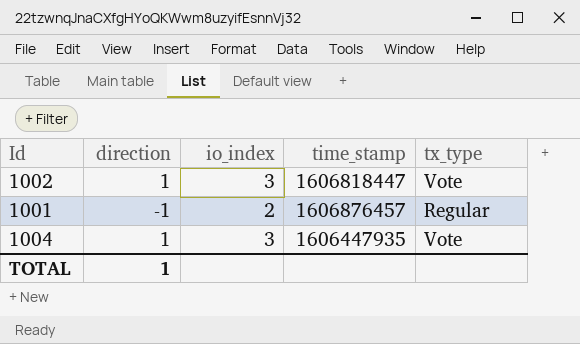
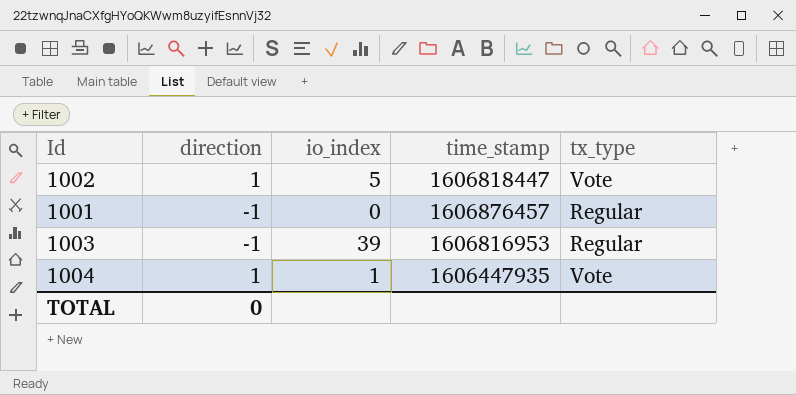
1002 | io_index: 3 -> 5
1001 | io_index: 2 -> 0
row 1003: none -> -1 | 39 | 1606816953 | Regular
1004 | io_index: 3 -> 1
TOTAL | direction: 1 -> 0

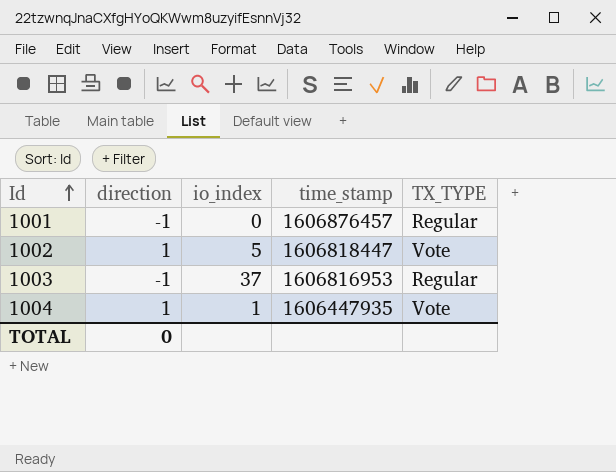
row order: none -> Id ascending
column name: tx_type -> TX_TYPE
1003 | io_index: 39 -> 37

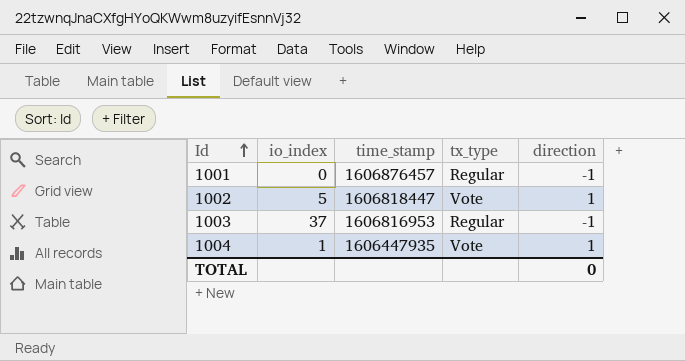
column name: TX_TYPE -> tx_type
column direction | position: 2 -> 5

